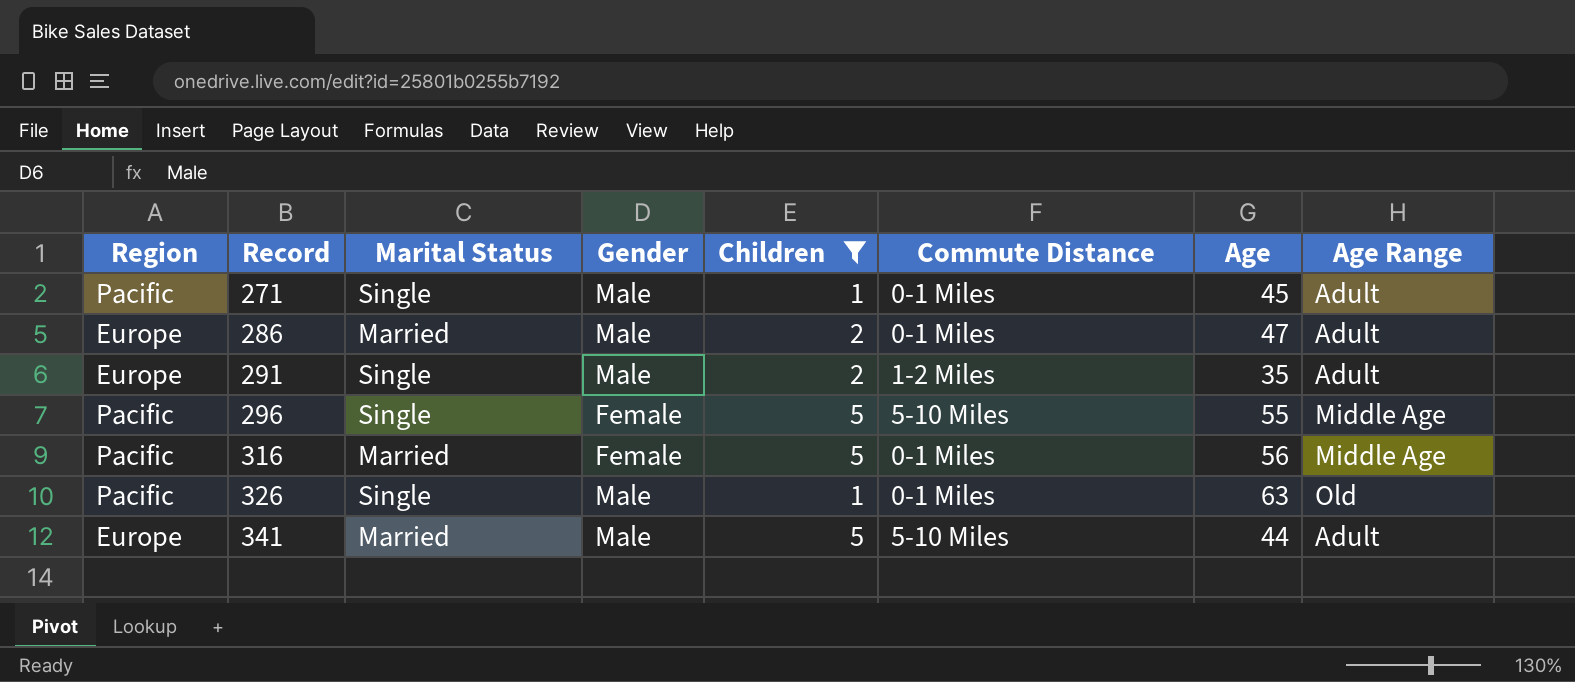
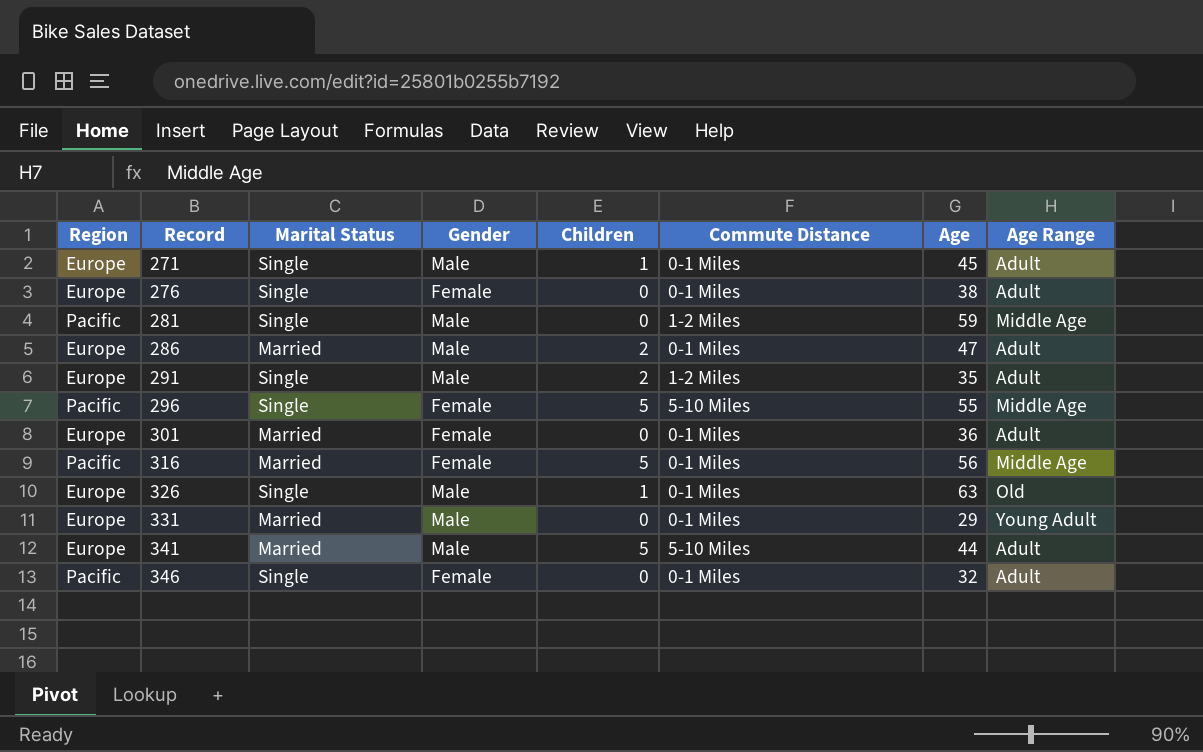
filter: Children != 0 -> none
271 | Region: Pacific -> Europe
326 | Region: Pacific -> Europe

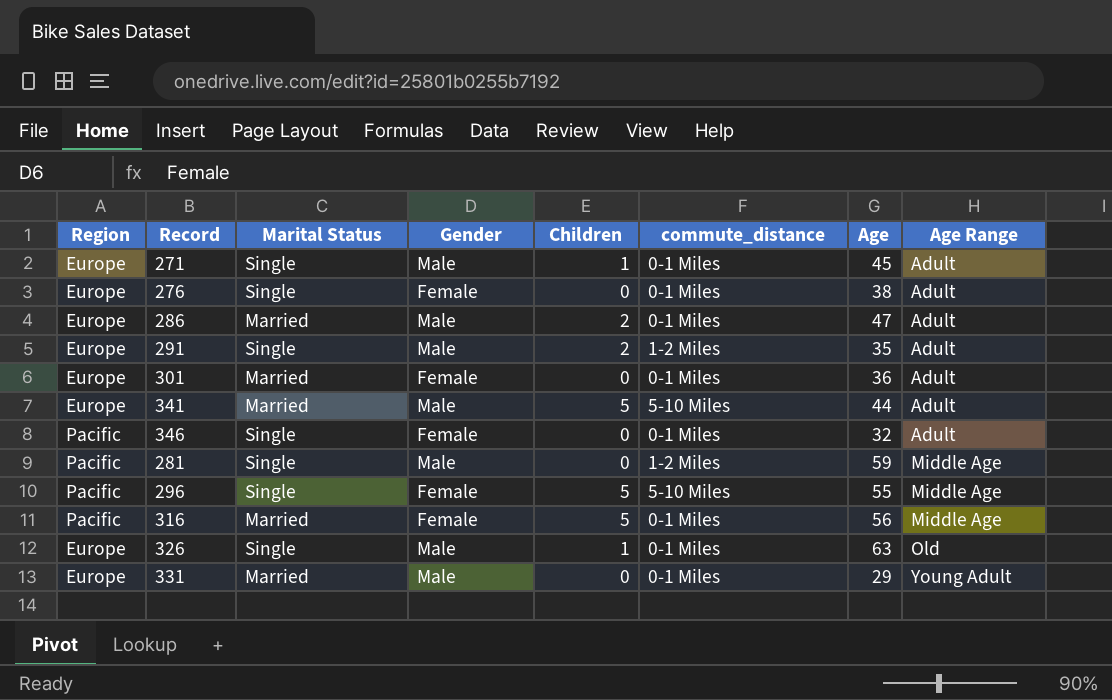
row order: Record ascending -> Age Range ascending
column name: Commute Distance -> commute_distance

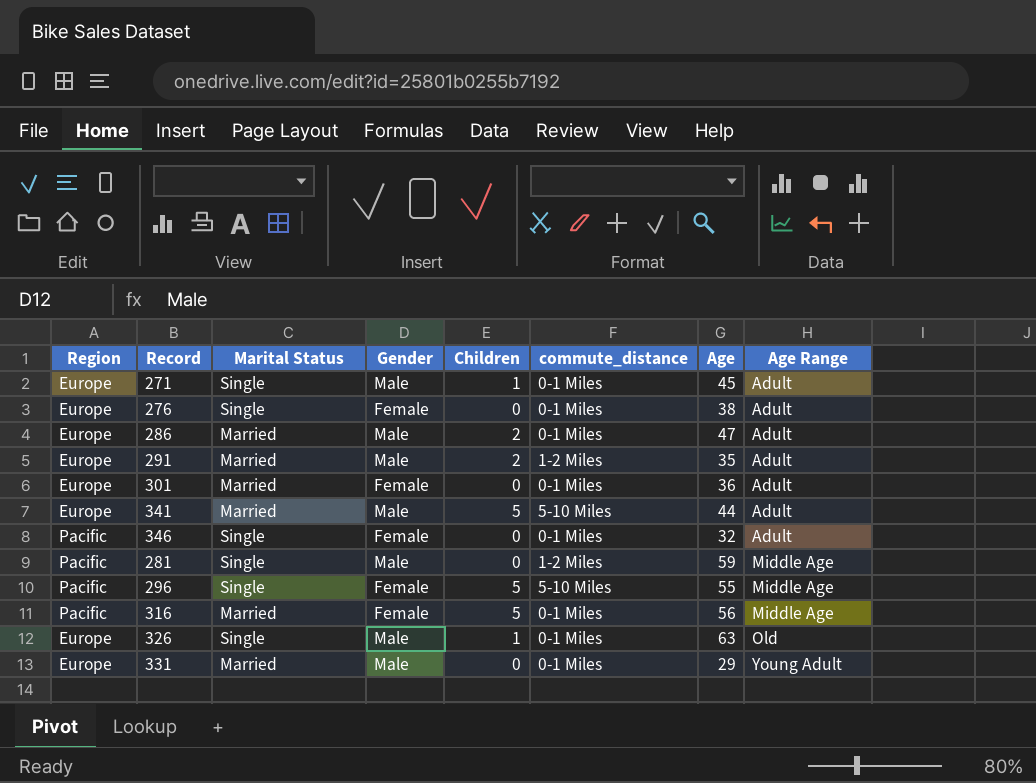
291 | Marital Status: Single -> Married

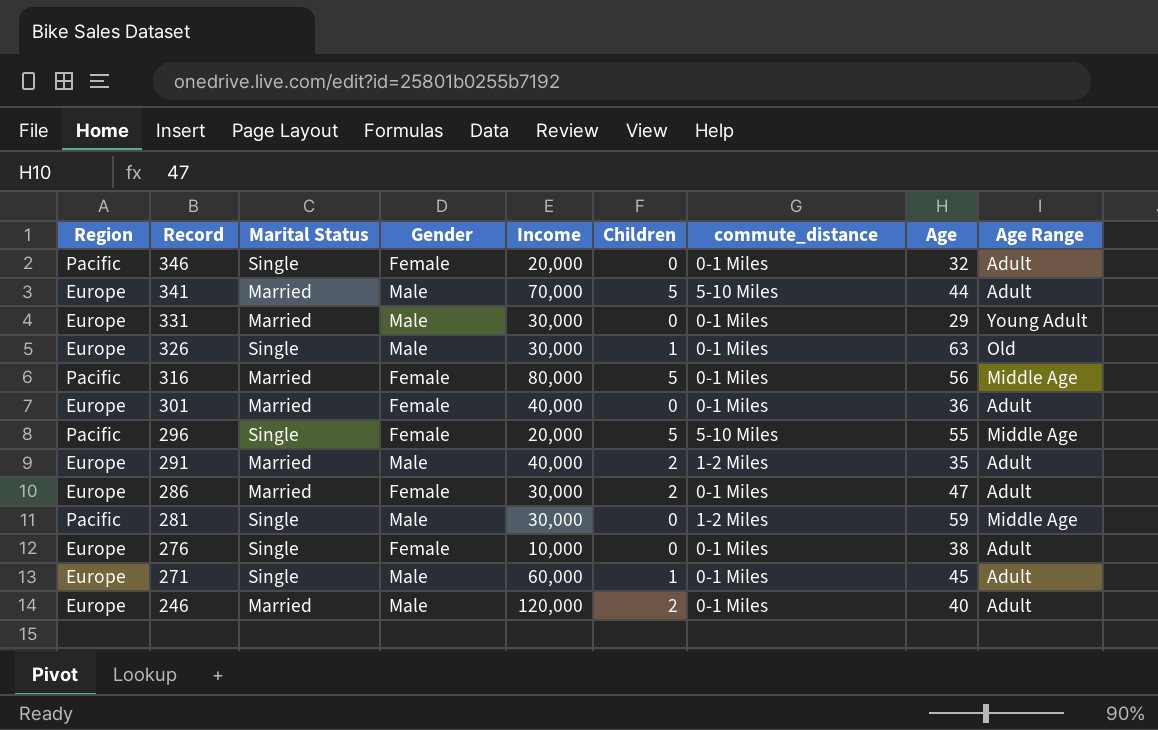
row order: Age Range ascending -> Record descending
column Income | position: none -> 5
286 | Gender: Male -> Female
row 246: none -> Europe | Married | Male | 120,000 | 2 | 0-1 Miles | 40 | Adult

